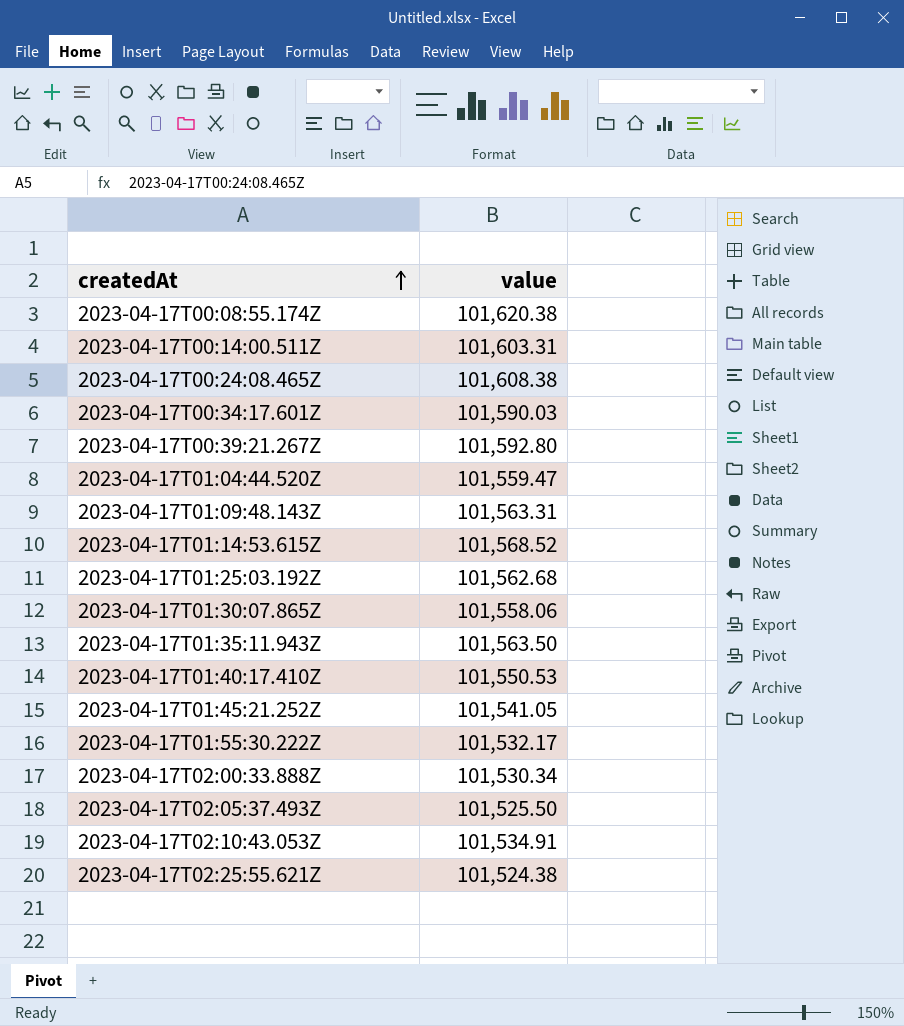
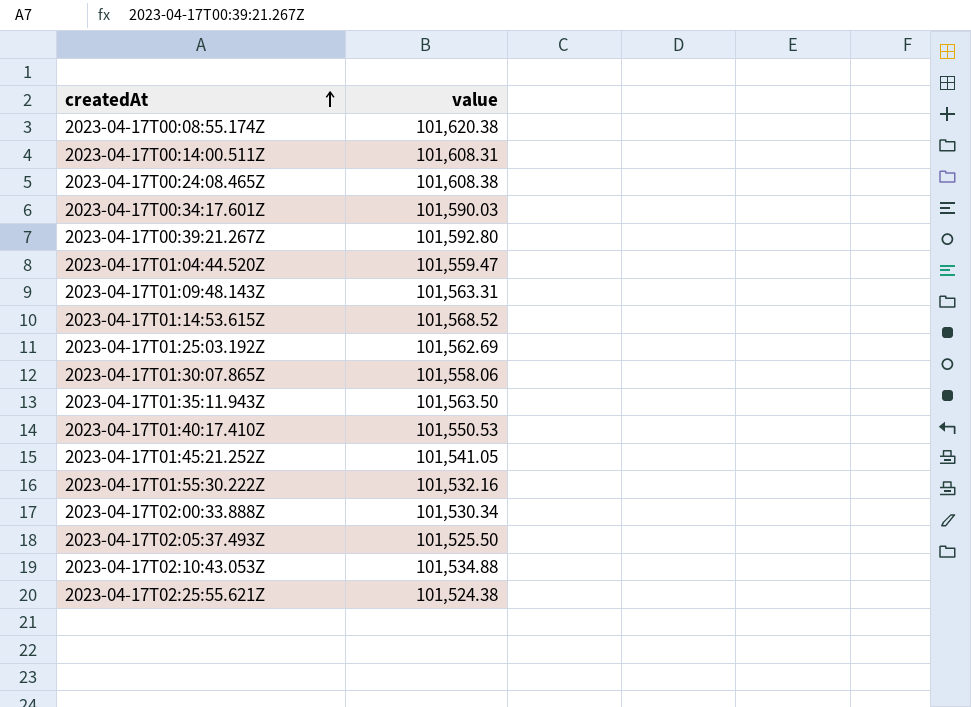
2023-04-17T00:14:00.511Z | value: 101,603.31 -> 101,608.31
2023-04-17T01:25:03.192Z | value: 101,562.68 -> 101,562.69
2023-04-17T01:55:30.222Z | value: 101,532.17 -> 101,532.16
2023-04-17T02:10:43.053Z | value: 101,534.91 -> 101,534.88

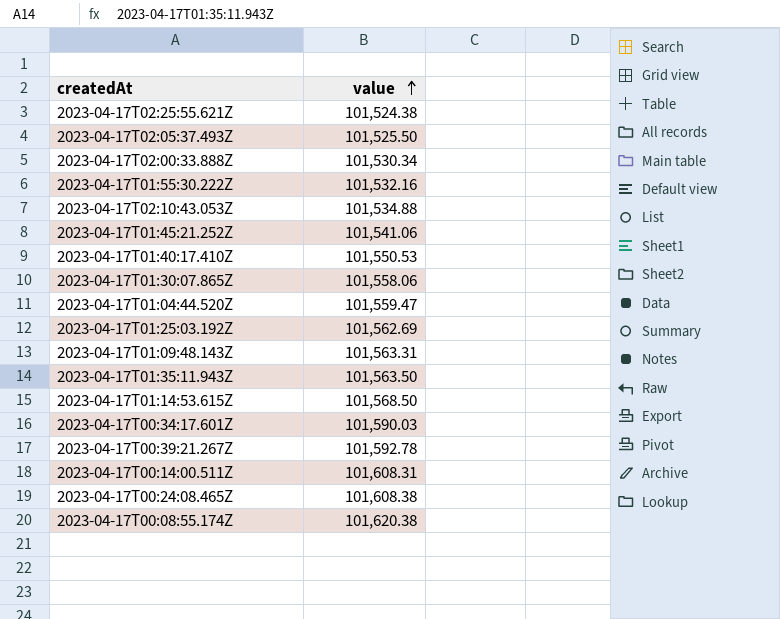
row order: createdAt ascending -> value ascending
2023-04-17T01:45:21.252Z | value: 101,541.05 -> 101,541.06
2023-04-17T01:14:53.615Z | value: 101,568.52 -> 101,568.50
2023-04-17T00:39:21.267Z | value: 101,592.80 -> 101,592.78

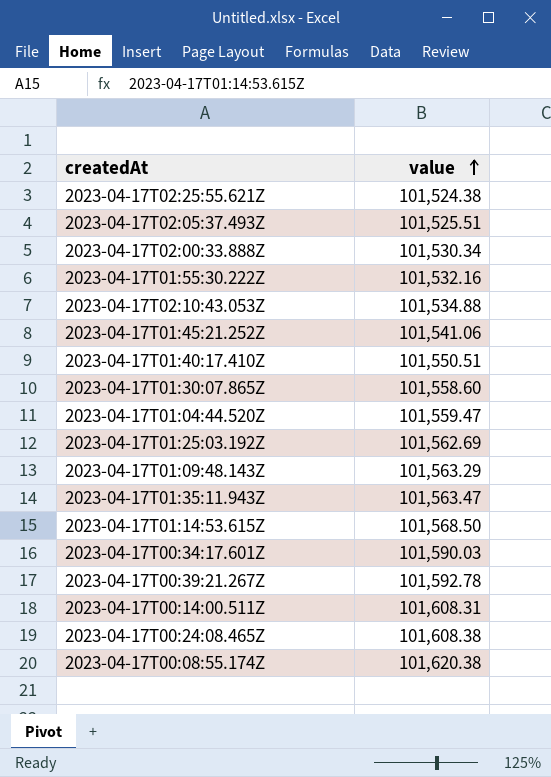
2023-04-17T02:05:37.493Z | value: 101,525.50 -> 101,525.51
2023-04-17T01:40:17.410Z | value: 101,550.53 -> 101,550.51
2023-04-17T01:30:07.865Z | value: 101,558.06 -> 101,558.60
2023-04-17T01:09:48.143Z | value: 101,563.31 -> 101,563.29
2023-04-17T01:35:11.943Z | value: 101,563.50 -> 101,563.47

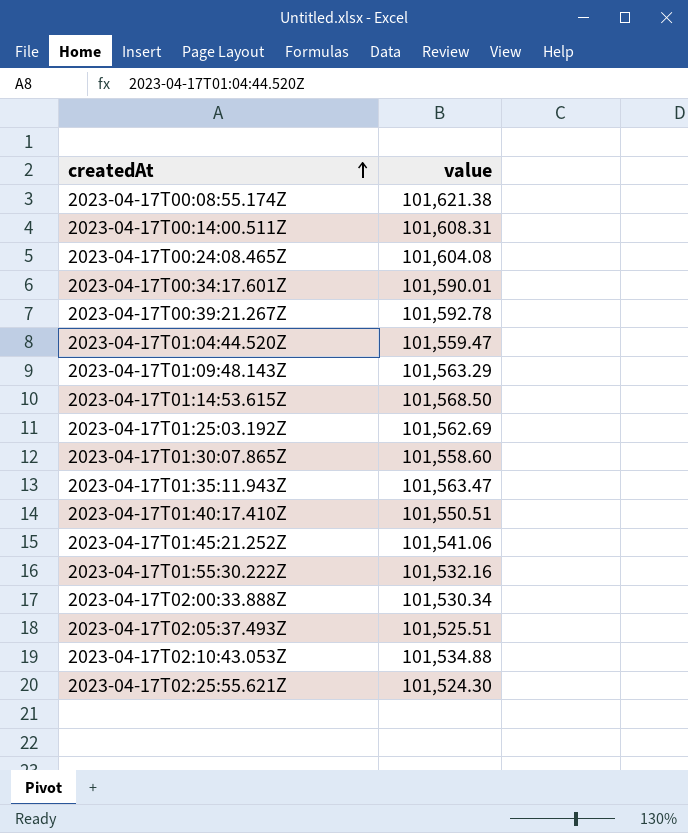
row order: value ascending -> createdAt ascending
2023-04-17T00:08:55.174Z | value: 101,620.38 -> 101,621.38
2023-04-17T00:24:08.465Z | value: 101,608.38 -> 101,604.08
2023-04-17T00:34:17.601Z | value: 101,590.03 -> 101,590.01
2023-04-17T02:25:55.621Z | value: 101,524.38 -> 101,524.30

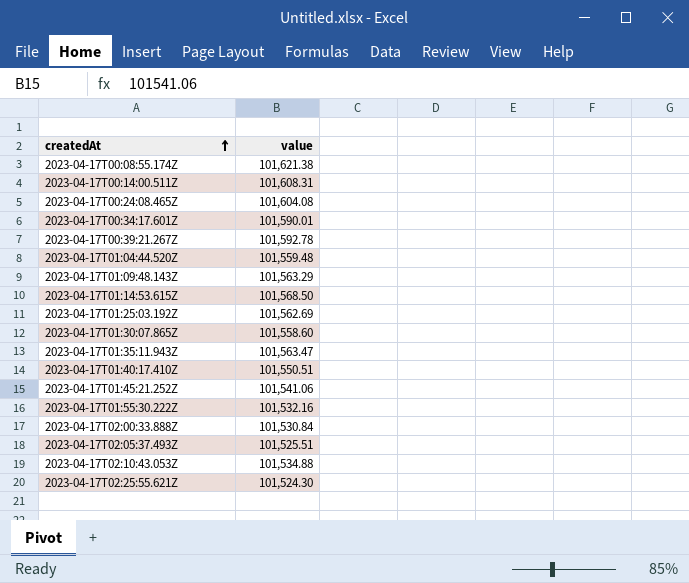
2023-04-17T01:04:44.520Z | value: 101,559.47 -> 101,559.48
2023-04-17T02:00:33.888Z | value: 101,530.34 -> 101,530.84

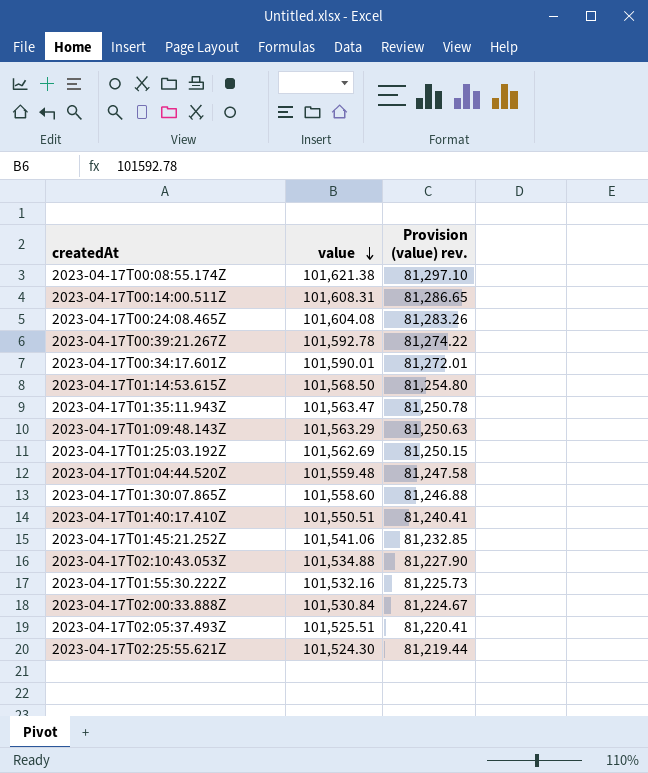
row order: createdAt ascending -> value descending
column Provision (value) rev. | formula: none -> [value] * 0.8

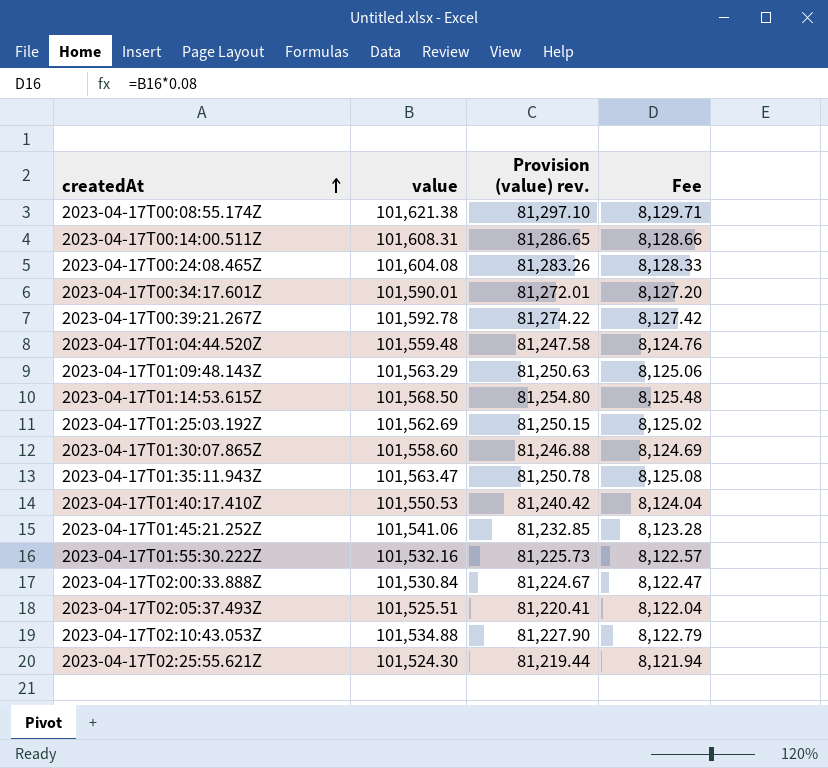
row order: value descending -> createdAt ascending
column Fee | formula: none -> [value] * 0.08
2023-04-17T01:40:17.410Z | value: 101,550.51 -> 101,550.53
2023-04-17T01:40:17.410Z | Provision (value) rev.: 81,240.41 -> 81,240.42

